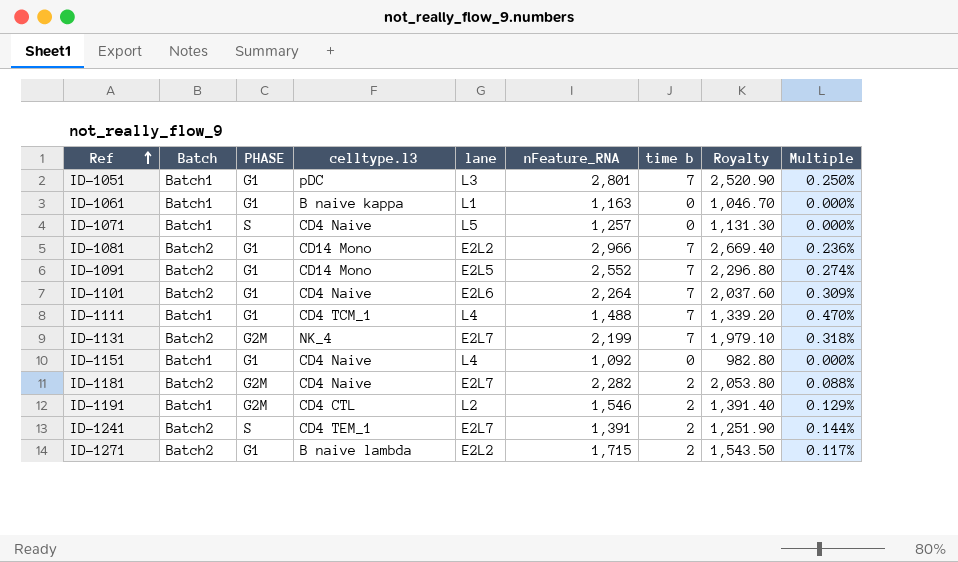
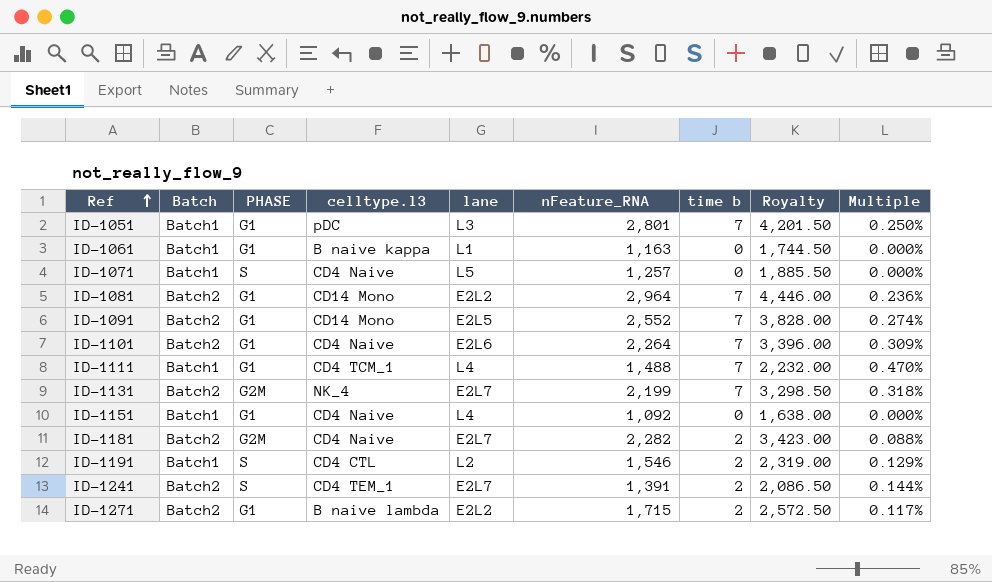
column Royalty | formula: [nFeature_RNA] * 0.9 -> [nFeature_RNA] * 1.5
ID-1081 | nFeature_RNA: 2,966 -> 2,964
ID-1191 | PHASE: G2M -> S

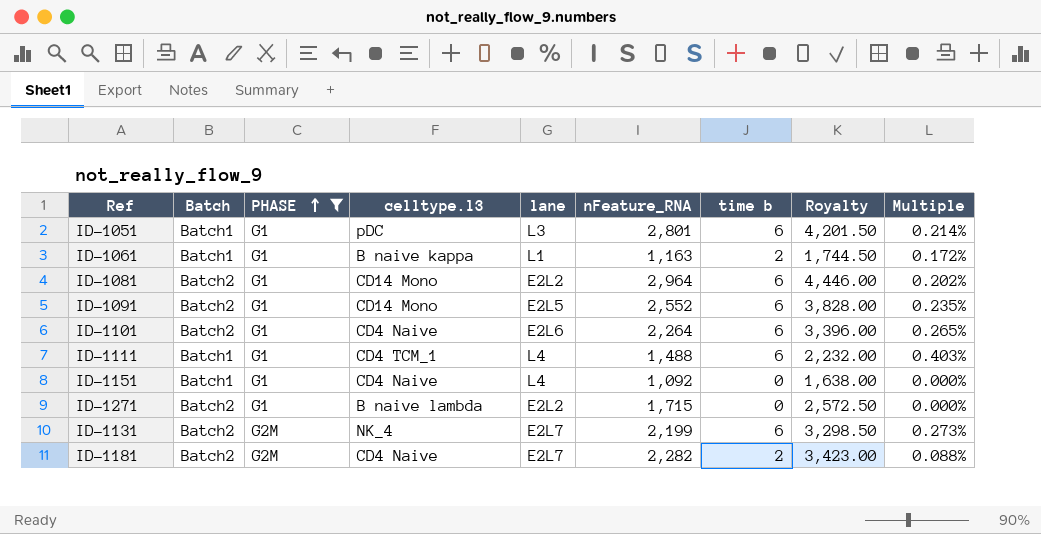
filter: none -> PHASE != S
row order: Ref ascending -> PHASE ascending
ID-1051 | time b: 7 -> 6
ID-1051 | Multiple: 0.250% -> 0.214%
ID-1061 | time b: 0 -> 2
ID-1061 | Multiple: 0.000% -> 0.172%
ID-1081 | time b: 7 -> 6
ID-1081 | Multiple: 0.236% -> 0.202%
ID-1091 | time b: 7 -> 6
ID-1091 | Multiple: 0.274% -> 0.235%
ID-1101 | time b: 7 -> 6
ID-1101 | Multiple: 0.309% -> 0.265%
ID-1111 | time b: 7 -> 6
ID-1111 | Multiple: 0.470% -> 0.403%
ID-1271 | time b: 2 -> 0
ID-1271 | Multiple: 0.117% -> 0.000%
ID-1131 | time b: 7 -> 6
ID-1131 | Multiple: 0.318% -> 0.273%

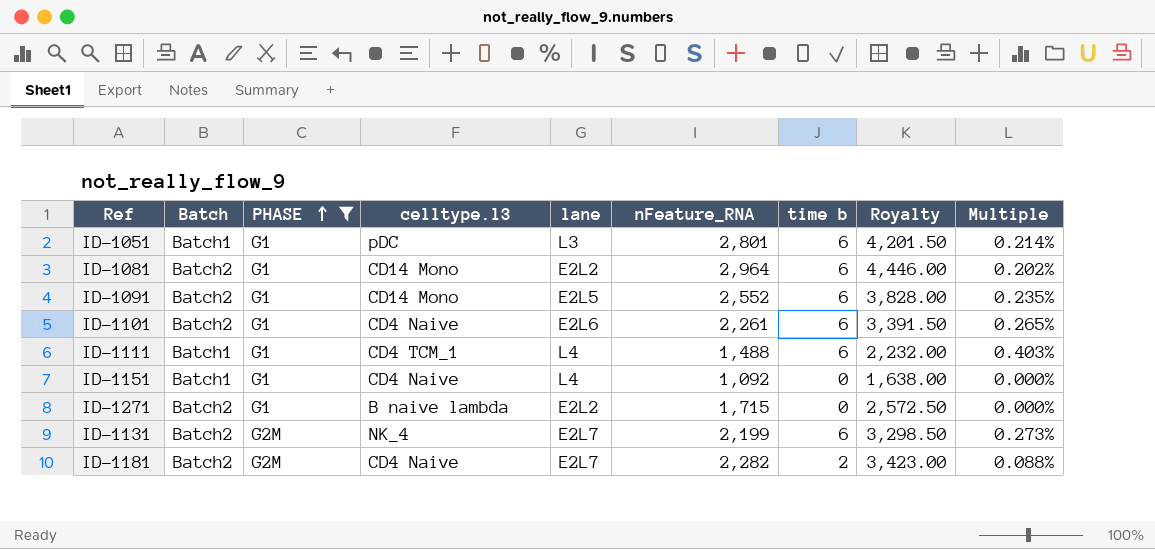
row ID-1061: Batch1 | G1 | B naive kappa | L1 | 1,163 | 2 | 1,744.50 | 0.172% -> none
ID-1101 | nFeature_RNA: 2,264 -> 2,261
ID-1101 | Royalty: 3,396.00 -> 3,391.50

